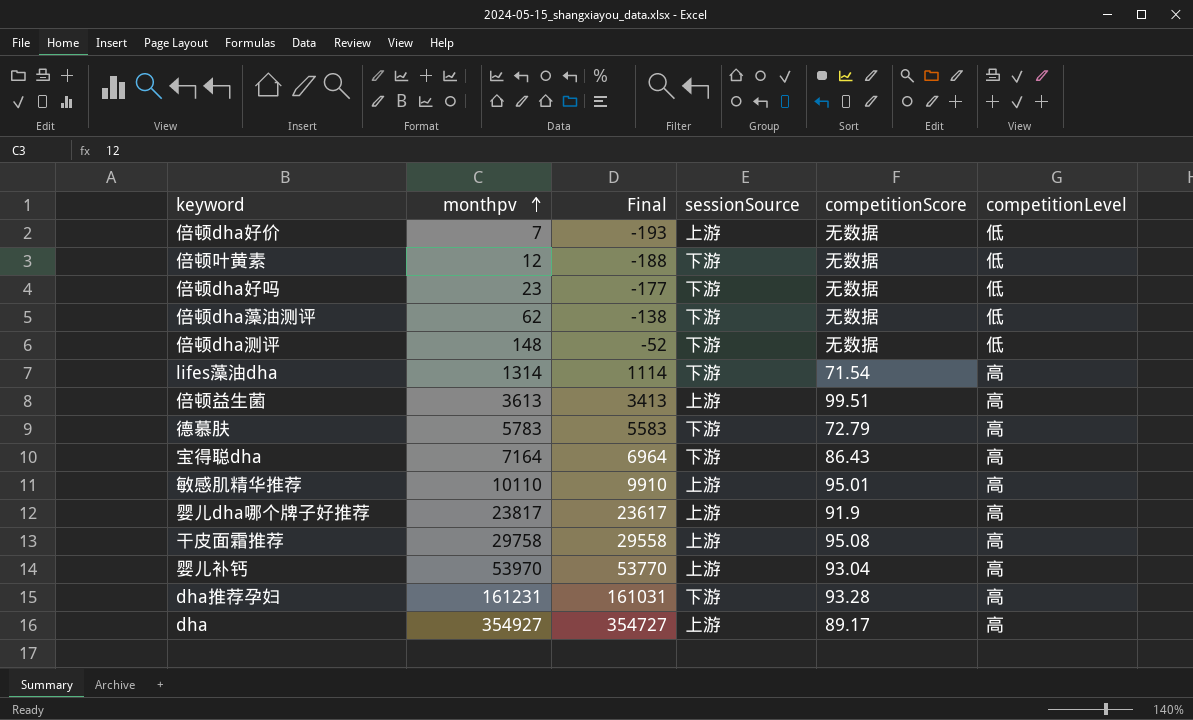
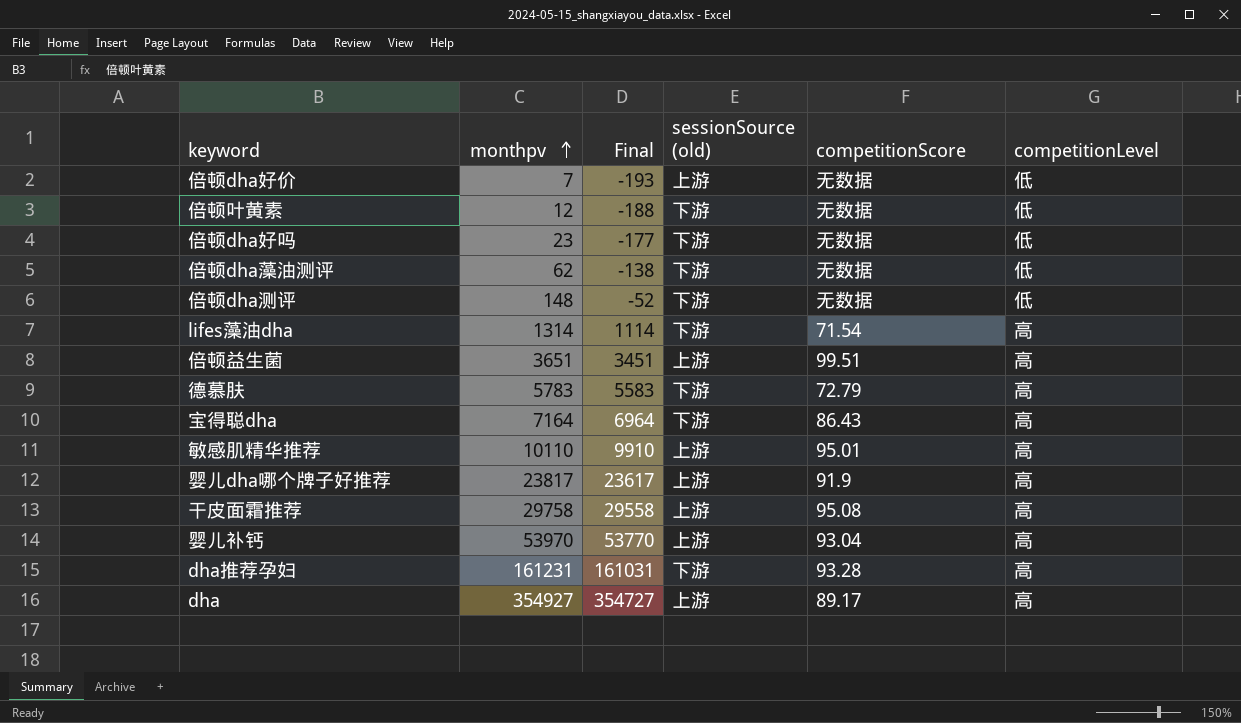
column name: sessionSource -> sessionSource (old)
倍顿益生菌 | monthpv: 3613 -> 3651
倍顿益生菌 | Final: 3413 -> 3451

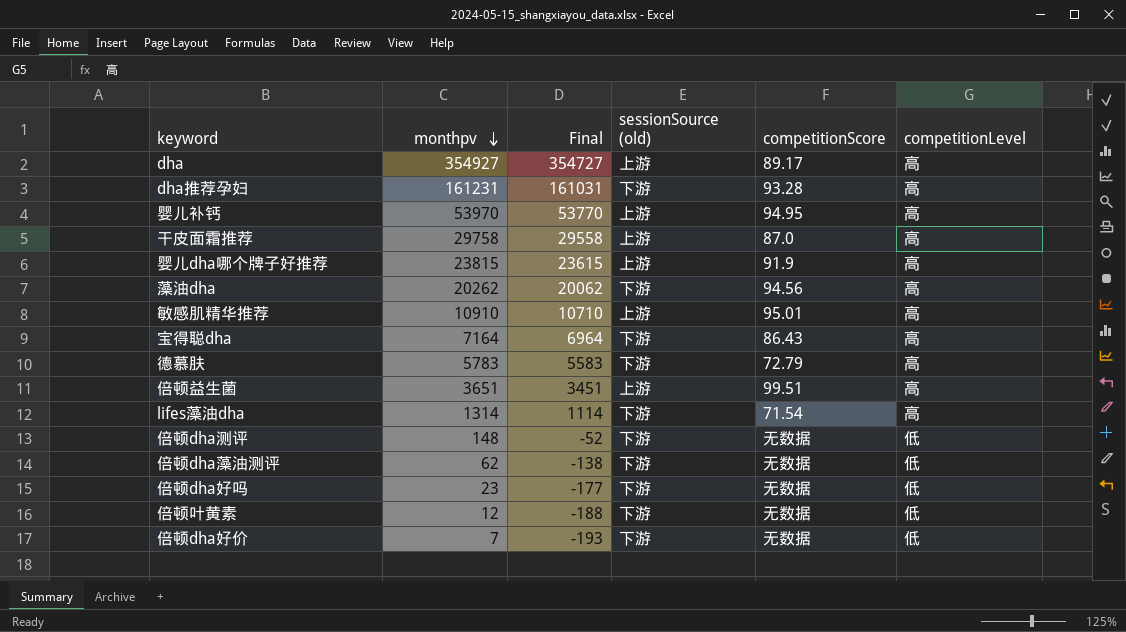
row order: monthpv ascending -> monthpv descending
婴儿补钙 | competitionScore: 93.04 -> 94.95
干皮面霜推荐 | competitionScore: 95.08 -> 87.0
婴儿dha哪个牌子好推荐 | monthpv: 23817 -> 23815
婴儿dha哪个牌子好推荐 | Final: 23617 -> 23615
row 藻油dha: none -> 20262 | 20062 | 下游 | 94.56 | 高
敏感肌精华推荐 | monthpv: 10110 -> 10910
敏感肌精华推荐 | Final: 9910 -> 10710
倍顿dha好价 | sessionSource (old): 上游 -> 下游

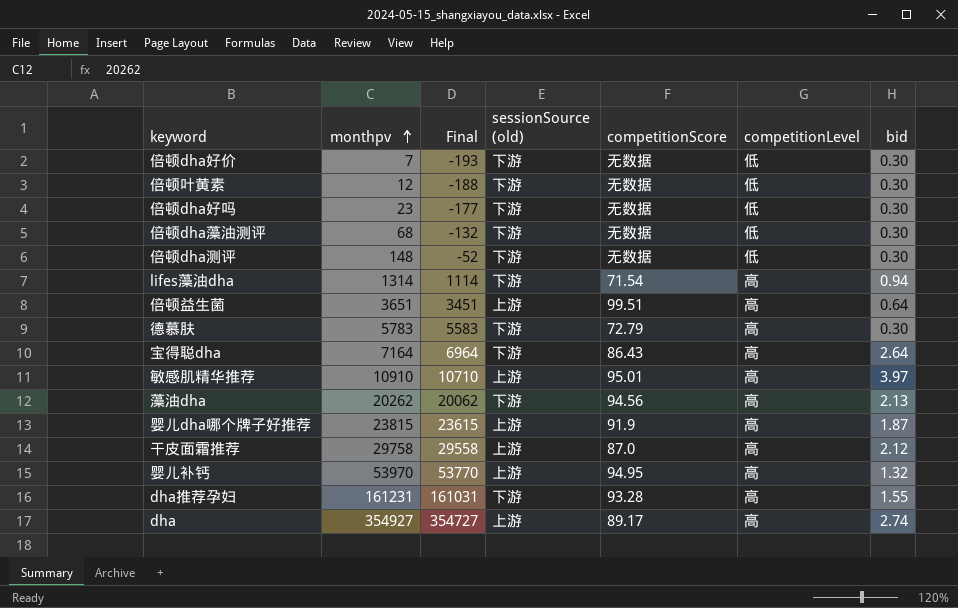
row order: monthpv descending -> monthpv ascending
column bid | position: none -> 7
倍顿dha藻油测评 | monthpv: 62 -> 68
倍顿dha藻油测评 | Final: -138 -> -132

